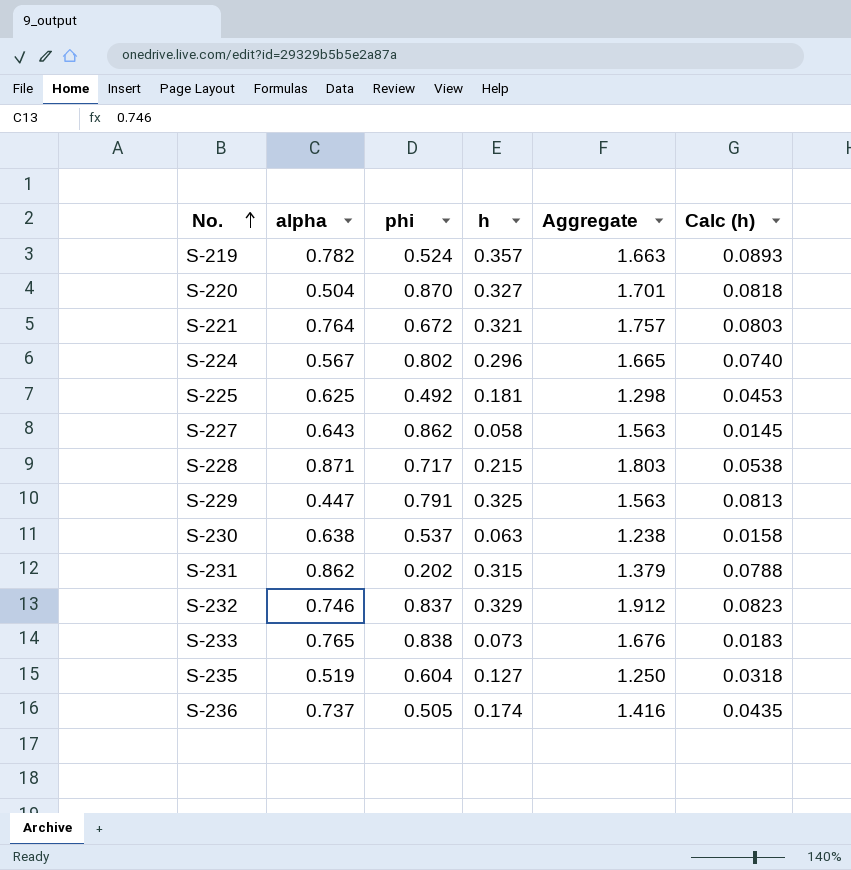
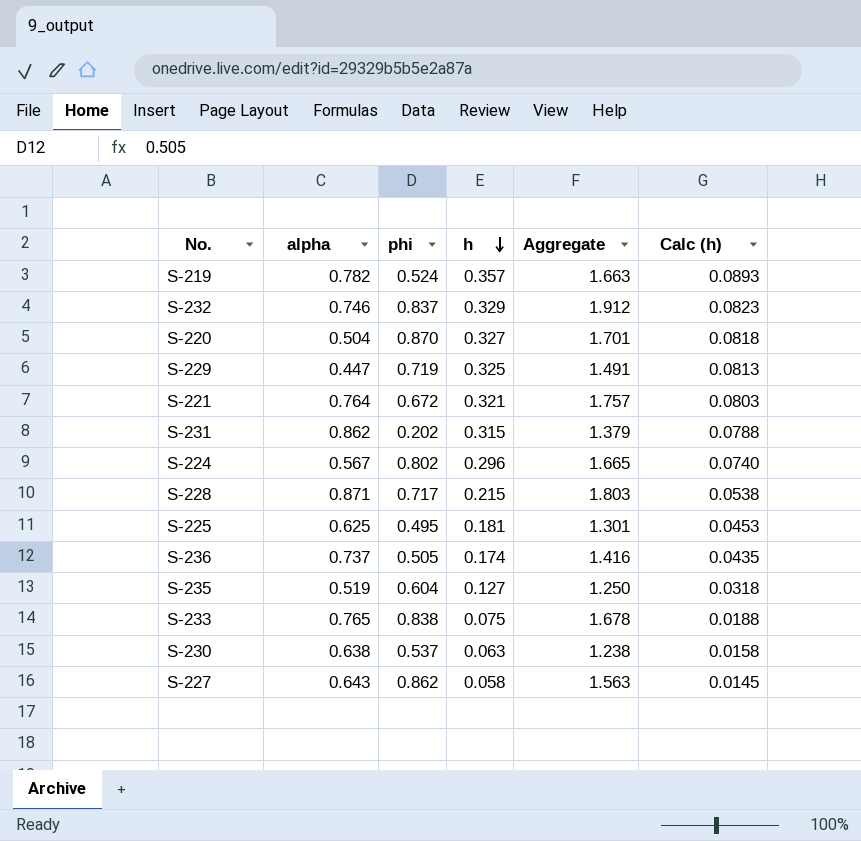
row order: No. ascending -> h descending
S-229 | phi: 0.791 -> 0.719
S-229 | Aggregate: 1.563 -> 1.491
S-225 | phi: 0.492 -> 0.495
S-225 | Aggregate: 1.298 -> 1.301
S-233 | h: 0.073 -> 0.075
S-233 | Aggregate: 1.676 -> 1.678
S-233 | Calc (h): 0.0183 -> 0.0188

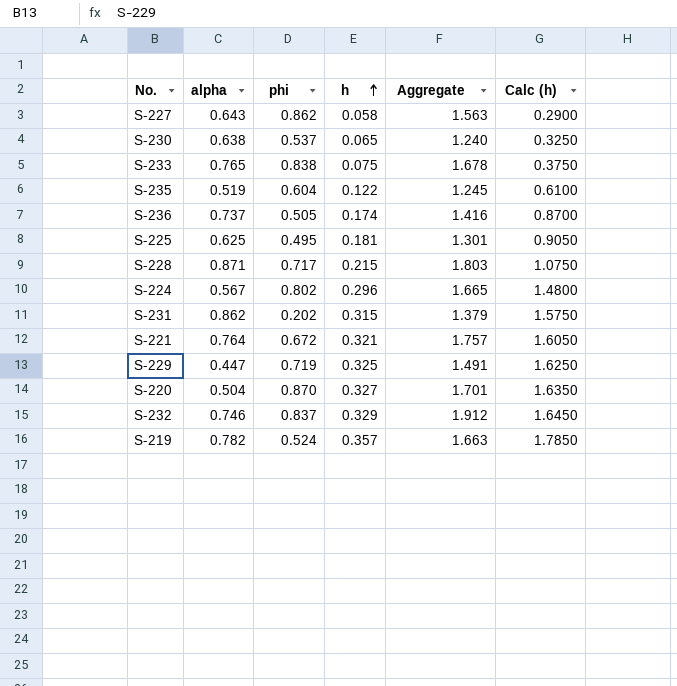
row order: h descending -> h ascending
column Calc (h) | formula: [h] * 0.25 -> [h] * 5
S-230 | h: 0.063 -> 0.065
S-230 | Aggregate: 1.238 -> 1.240
S-235 | h: 0.127 -> 0.122
S-235 | Aggregate: 1.250 -> 1.245

